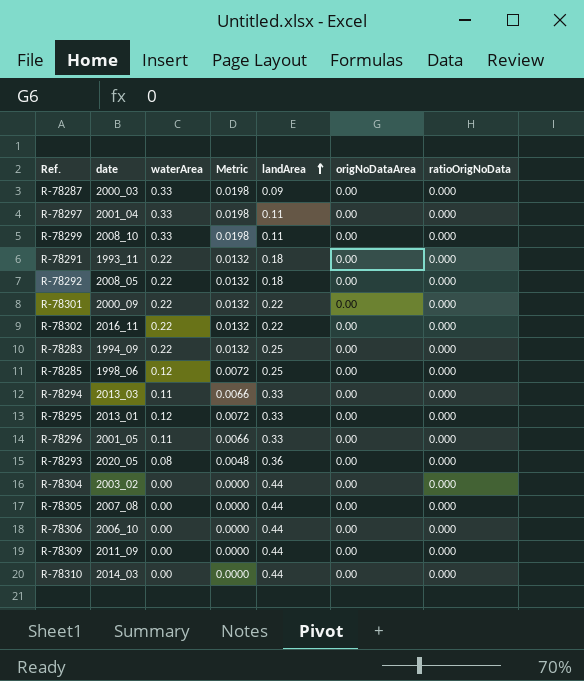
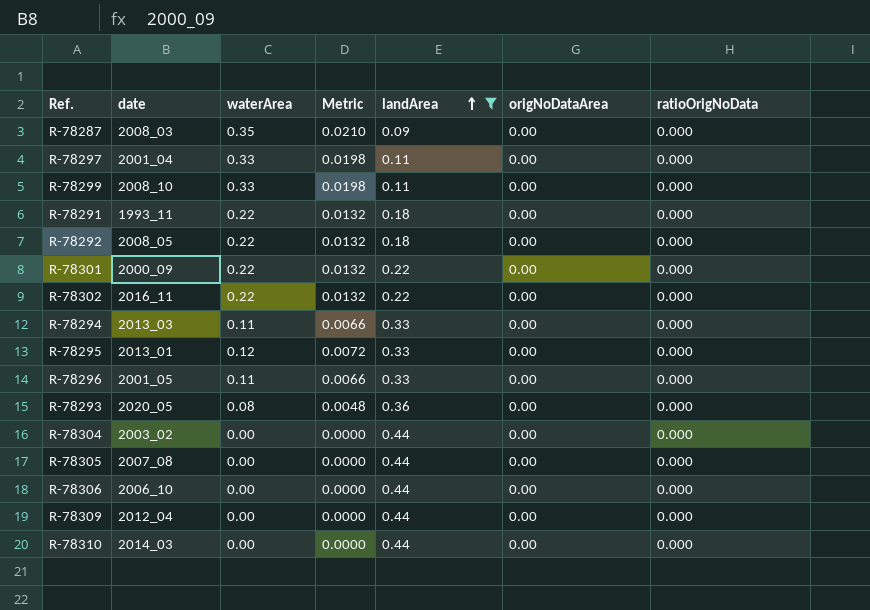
filter: none -> landArea != 0.25
R-78287 | date: 2000_03 -> 2008_03
R-78287 | waterArea: 0.33 -> 0.35
R-78287 | Metric: 0.0198 -> 0.0210
R-78309 | date: 2011_09 -> 2012_04

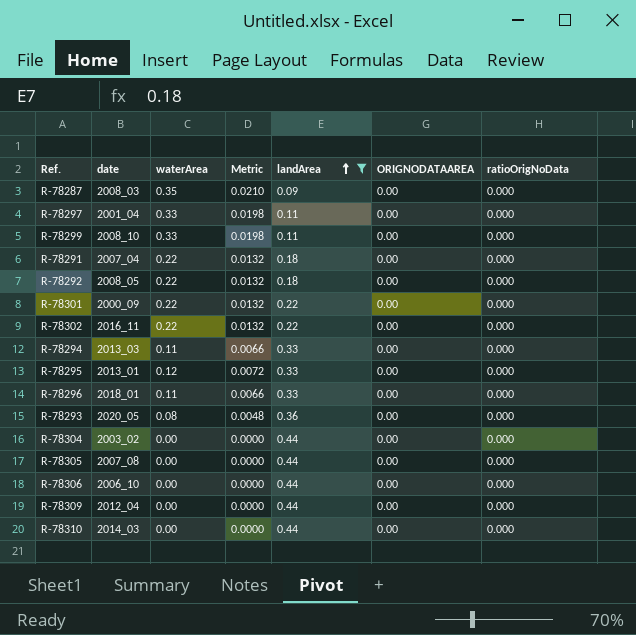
column name: origNoDataArea -> ORIGNODATAAREA
R-78291 | date: 1993_11 -> 2007_04
R-78296 | date: 2001_05 -> 2018_01

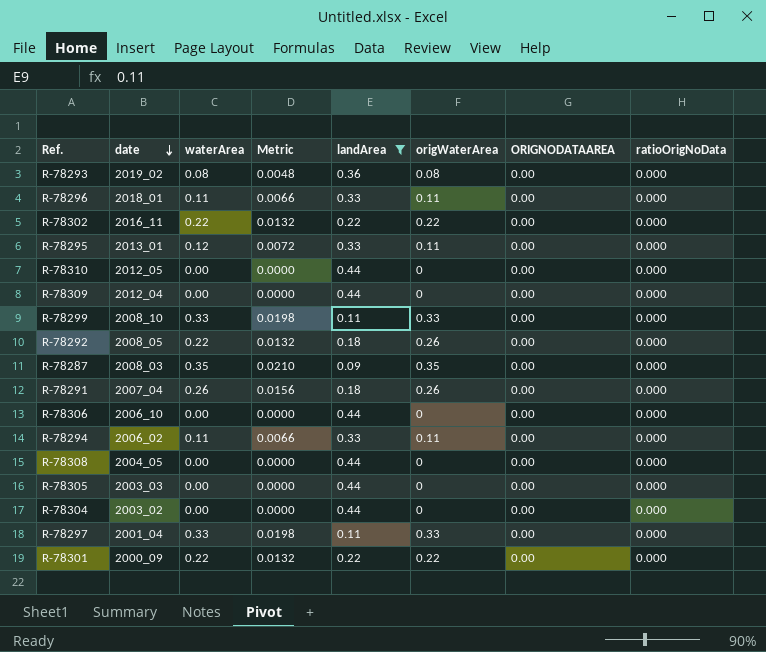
row order: landArea ascending -> date descending
column origWaterArea | position: none -> 6
R-78293 | date: 2020_05 -> 2019_02
R-78310 | date: 2014_03 -> 2012_05
R-78291 | waterArea: 0.22 -> 0.26
R-78291 | Metric: 0.0132 -> 0.0156
R-78294 | date: 2013_03 -> 2006_02
row R-78308: none -> 2004_05 | 0.00 | 0.0000 | 0.44 | 0 | 0.00 | 0.000
R-78305 | date: 2007_08 -> 2003_03

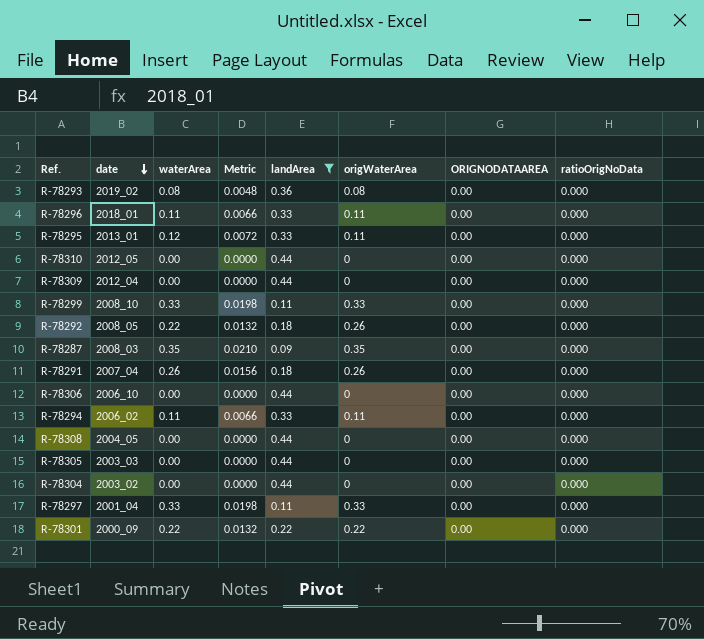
row R-78302: 2016_11 | 0.22 | 0.0132 | 0.22 | 0.22 | 0.00 | 0.000 -> none

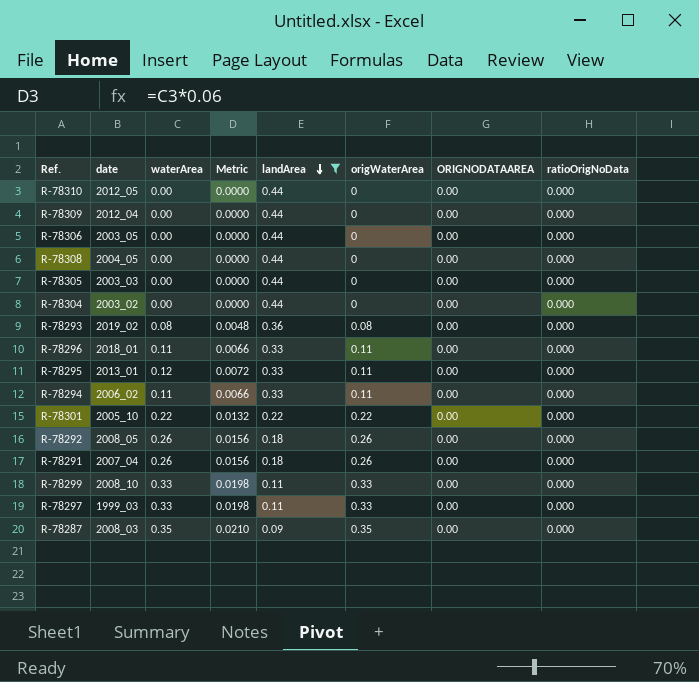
row order: date descending -> landArea descending
R-78306 | date: 2006_10 -> 2003_05
R-78301 | date: 2000_09 -> 2005_10
R-78292 | waterArea: 0.22 -> 0.26
R-78292 | Metric: 0.0132 -> 0.0156
R-78297 | date: 2001_04 -> 1999_03

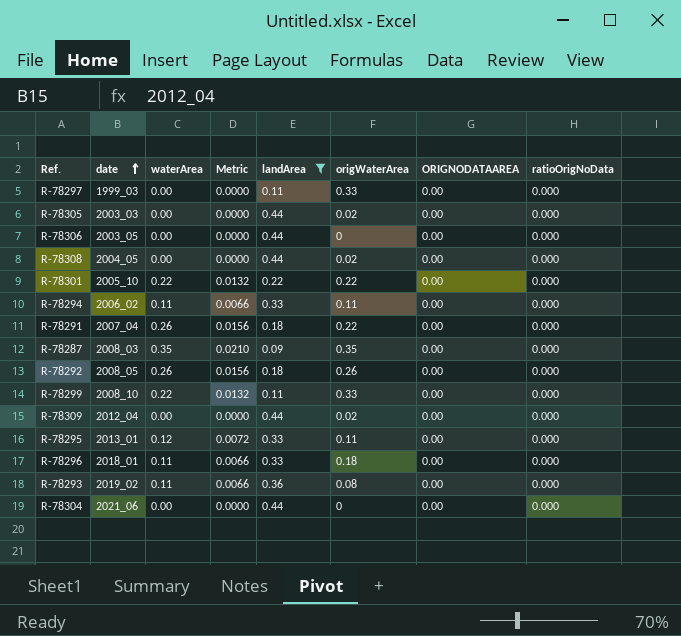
row order: landArea descending -> date ascending
row R-78310: 2012_05 | 0.00 | 0.0000 | 0.44 | 0 | 0.00 | 0.000 -> none
R-78297 | waterArea: 0.33 -> 0.00
R-78297 | Metric: 0.0198 -> 0.0000
R-78305 | origWaterArea: 0 -> 0.02
R-78308 | origWaterArea: 0 -> 0.02
R-78291 | origWaterArea: 0.26 -> 0.22
R-78299 | waterArea: 0.33 -> 0.22
R-78299 | Metric: 0.0198 -> 0.0132
R-78309 | origWaterArea: 0 -> 0.02
R-78296 | origWaterArea: 0.11 -> 0.18
R-78293 | waterArea: 0.08 -> 0.11
R-78293 | Metric: 0.0048 -> 0.0066
R-78304 | date: 2003_02 -> 2021_06

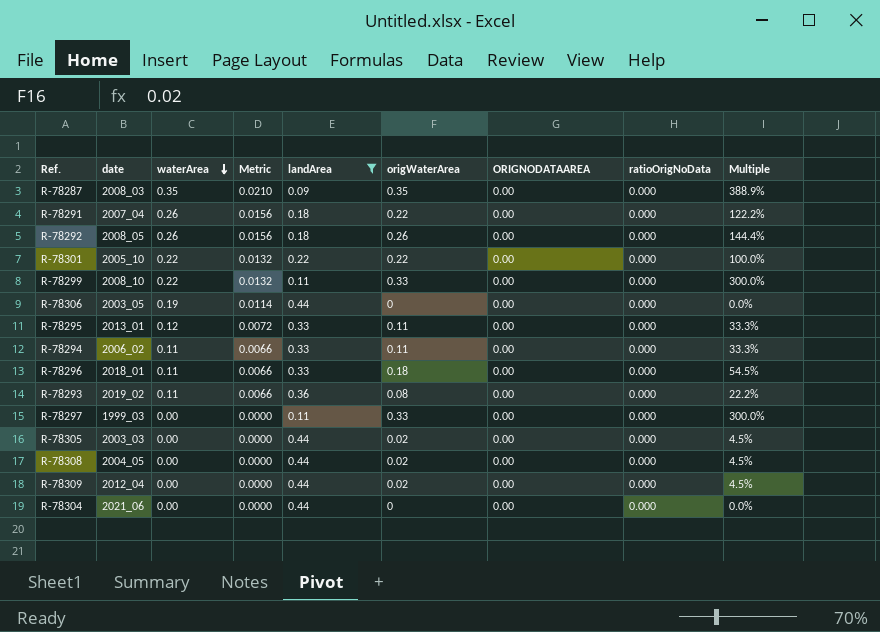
row order: date ascending -> waterArea descending
column Multiple | formula: none -> [origWaterArea] / [landArea]
R-78306 | waterArea: 0.00 -> 0.19
R-78306 | Metric: 0.0000 -> 0.0114

